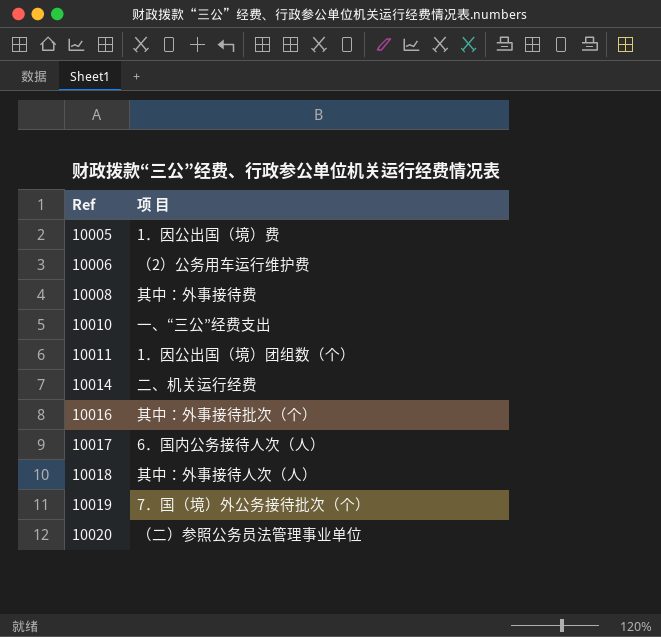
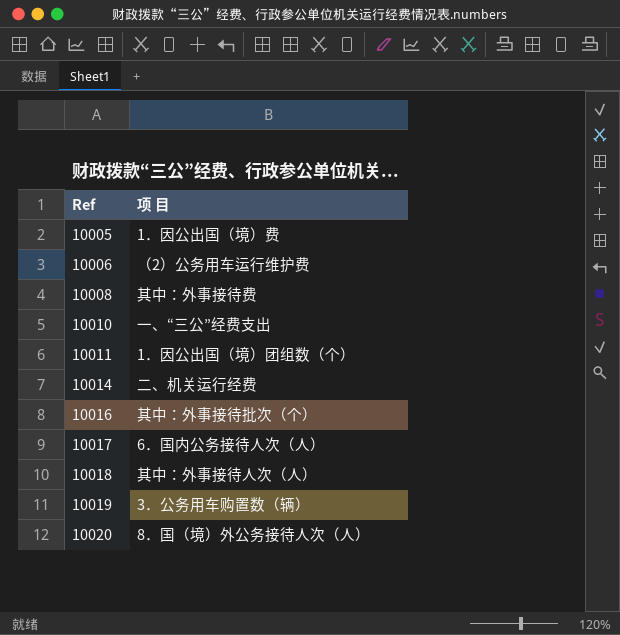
10019 | 项 目: 7．国（境）外公务接待批次（个） -> 3．公务用车购置数（辆）
10020 | 项 目: （二）参照公务员法管理事业单位 -> 8．国（境）外公务接待人次（人）

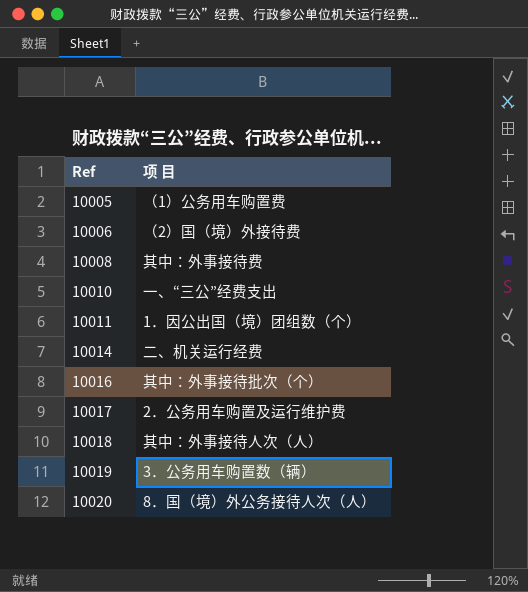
10005 | 项 目: 1．因公出国（境）费 -> （1）公务用车购置费
10006 | 项 目: （2）公务用车运行维护费 -> （2）国（境）外接待费
10017 | 项 目: 6．国内公务接待人次（人） -> 2．公务用车购置及运行维护费

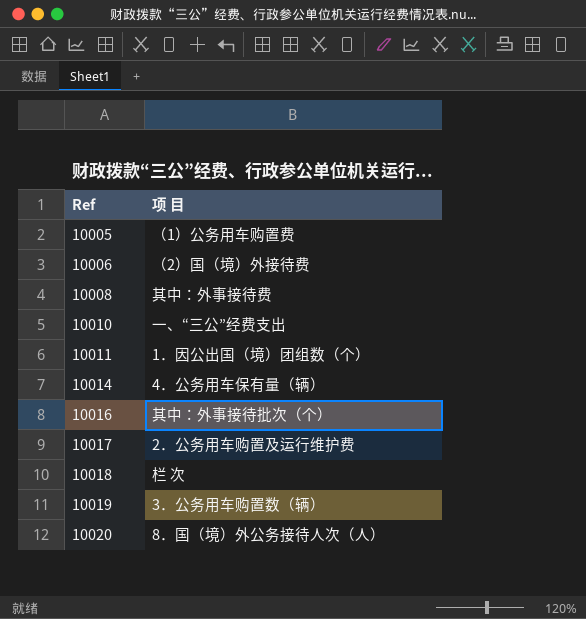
10014 | 项 目: 二、机关运行经费 -> 4．公务用车保有量（辆）
10018 | 项 目: 其中：外事接待人次（人） -> 栏 次

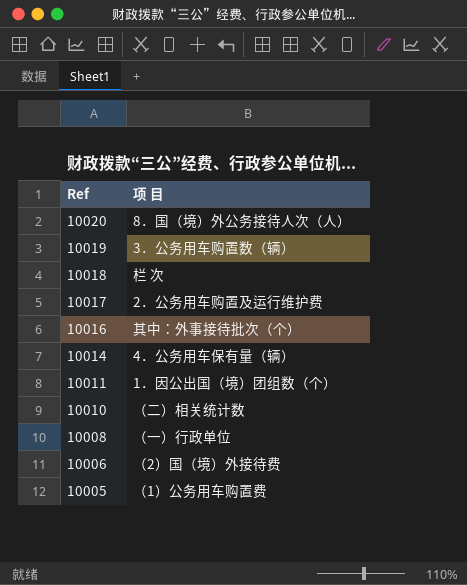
row order: Ref ascending -> Ref descending
10010 | 项 目: 一、“三公”经费支出 -> （二）相关统计数
10008 | 项 目: 其中：外事接待费 -> （一）行政单位

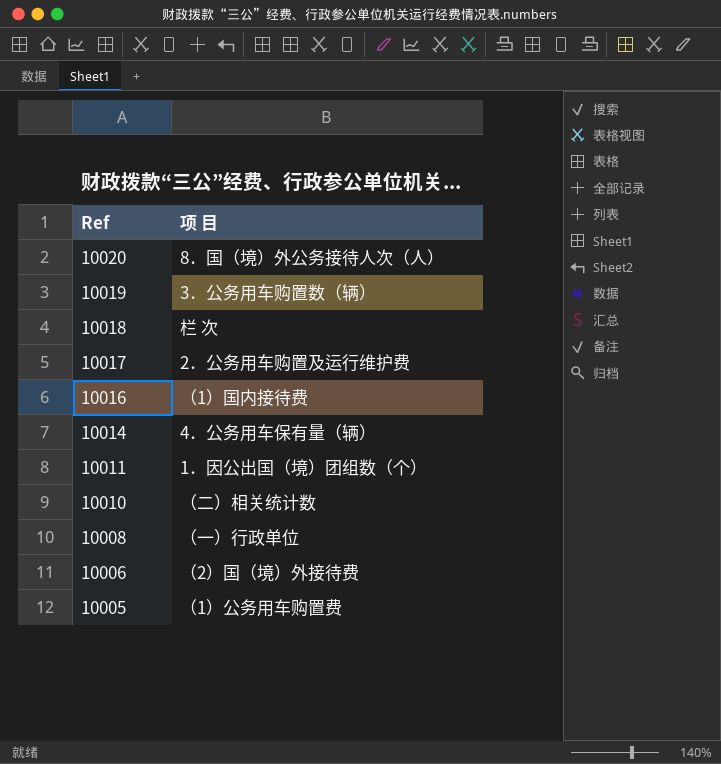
10016 | 项 目: 其中：外事接待批次（个） -> （1）国内接待费

